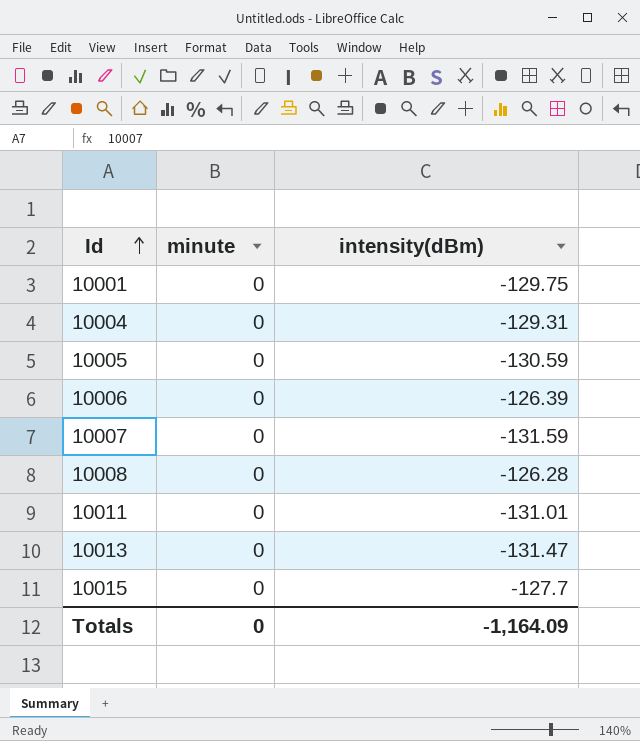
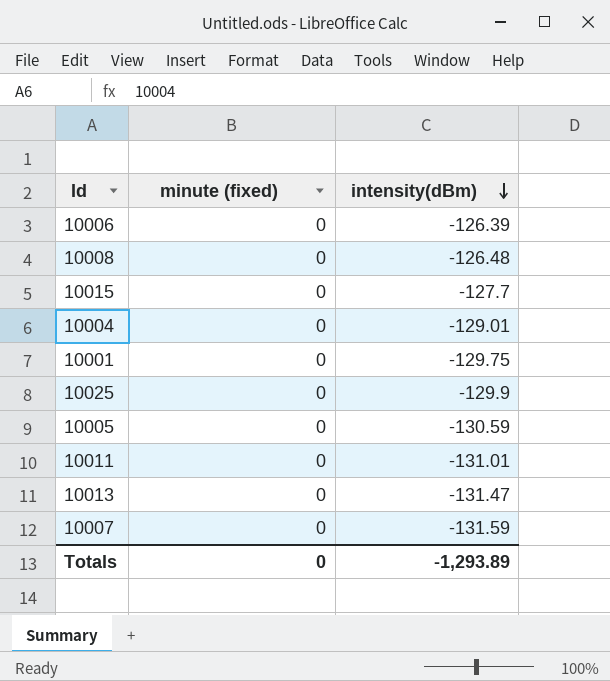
row order: Id ascending -> intensity(dBm) descending
column name: minute -> minute (fixed)
10008 | intensity(dBm): -126.28 -> -126.48
10004 | intensity(dBm): -129.31 -> -129.01
row 10025: none -> 0 | -129.9
Totals | intensity(dBm): -1,164.09 -> -1,293.89

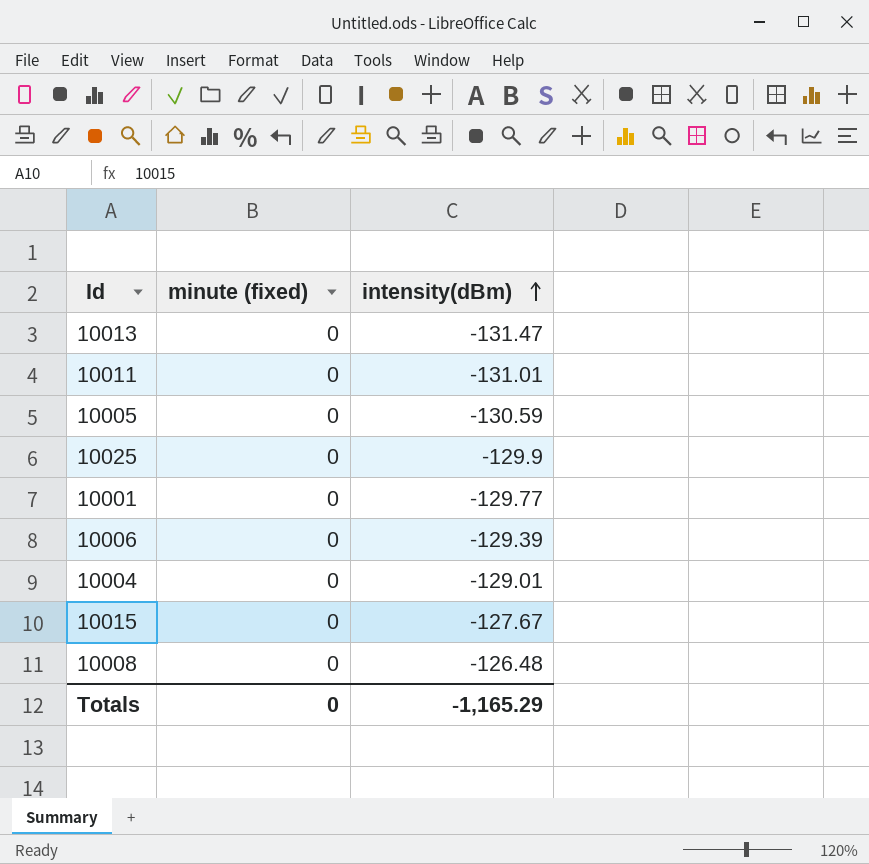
row order: intensity(dBm) descending -> intensity(dBm) ascending
row 10007: 0 | -131.59 -> none
10001 | intensity(dBm): -129.75 -> -129.77
10006 | intensity(dBm): -126.39 -> -129.39
10015 | intensity(dBm): -127.7 -> -127.67
Totals | intensity(dBm): -1,293.89 -> -1,165.29

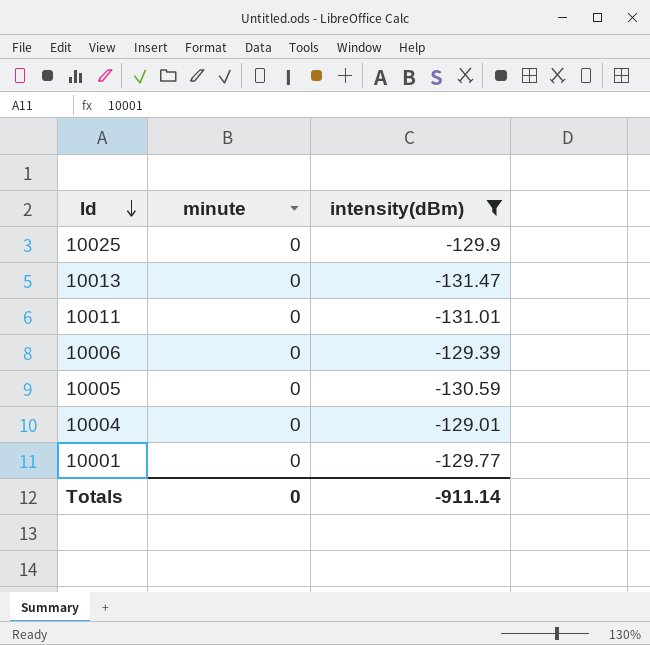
filter: none -> intensity(dBm) <= -129.01
row order: intensity(dBm) ascending -> Id descending
column name: minute (fixed) -> minute
Totals | intensity(dBm): -1,165.29 -> -911.14

